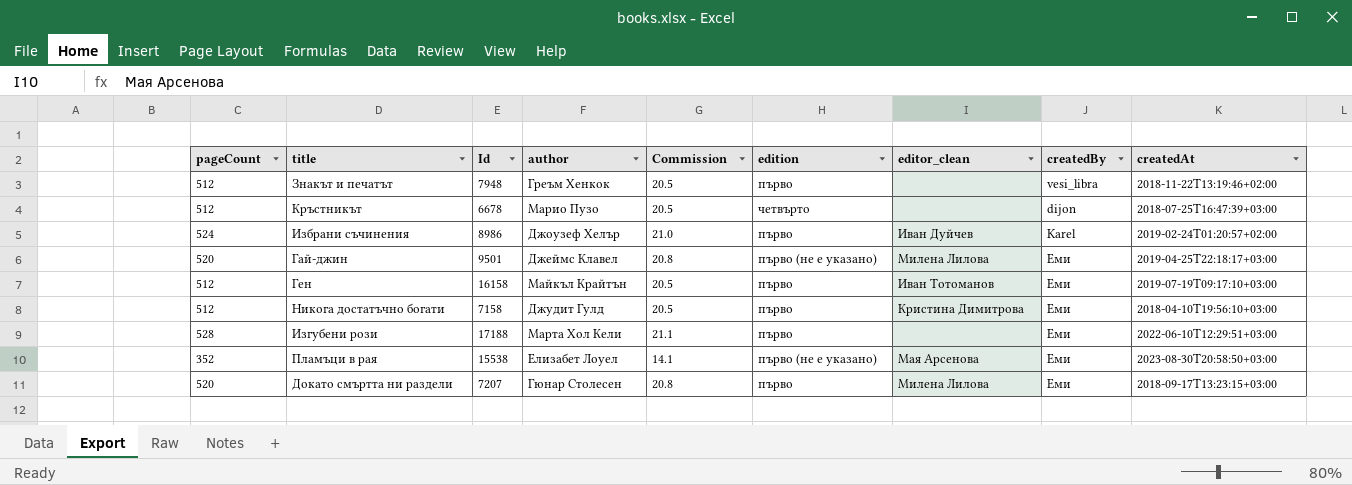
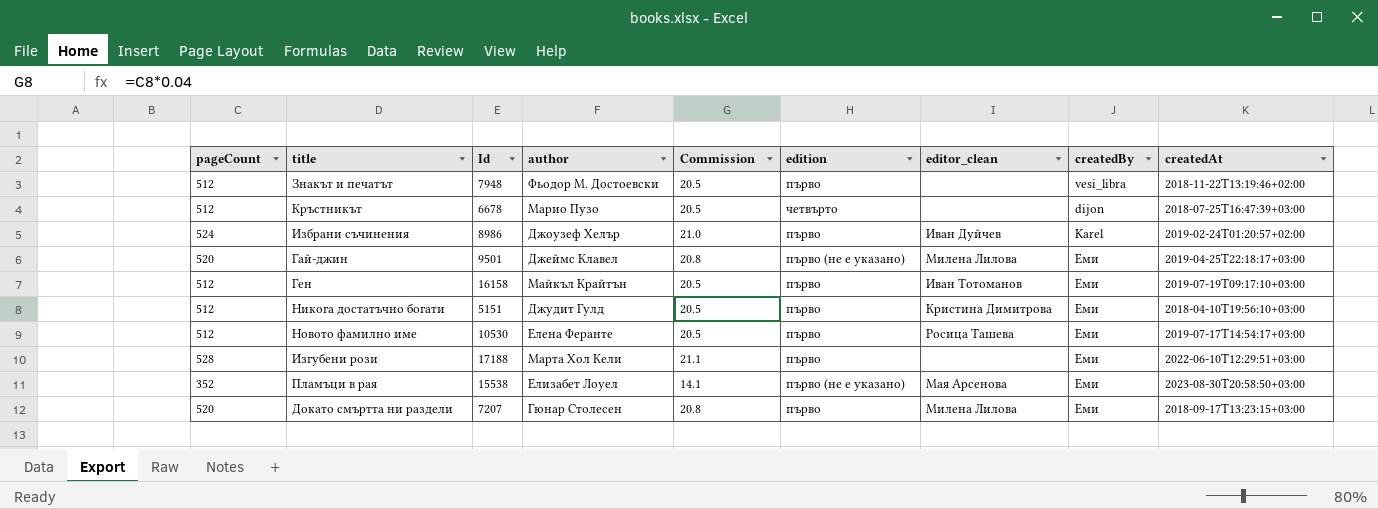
Знакът и печатът | author: Греъм Хенкок -> Фьодор М. Достоевски
Никога достатъчно богати | Id: 7158 -> 5151
row Новото фамилно име: none -> 512 | 10530 | Елена Феранте | 20.5 | първо | Росица Ташева | Еми | 2019-07-17T14:54:17+03:00

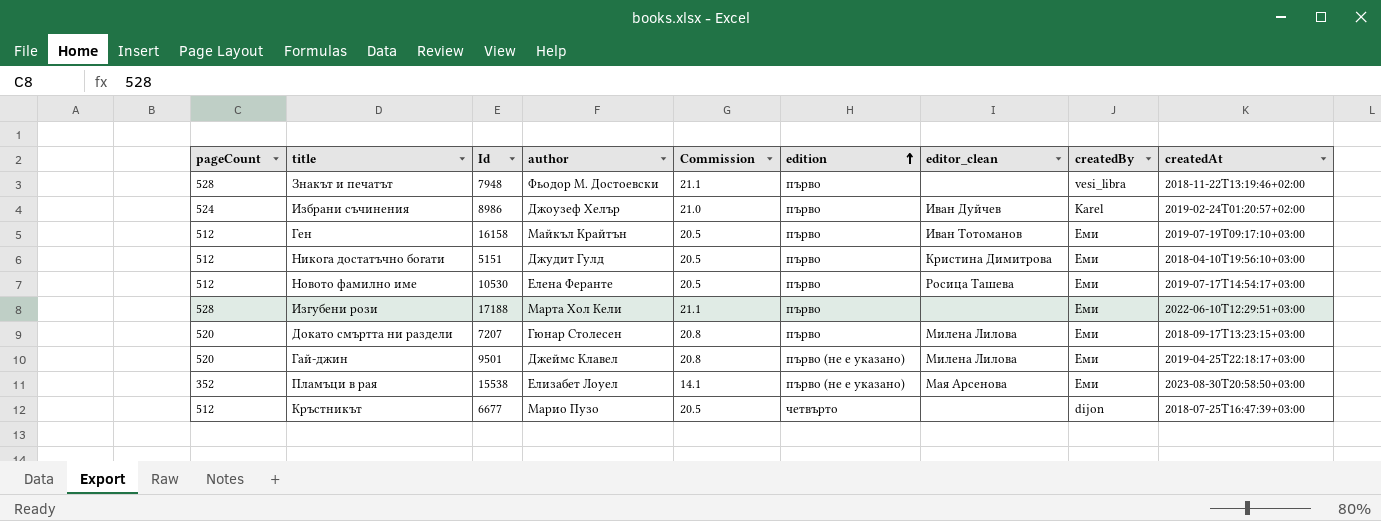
row order: none -> edition ascending
Знакът и печатът | pageCount: 512 -> 528
Знакът и печатът | Commission: 20.5 -> 21.1
Кръстникът | Id: 6678 -> 6677

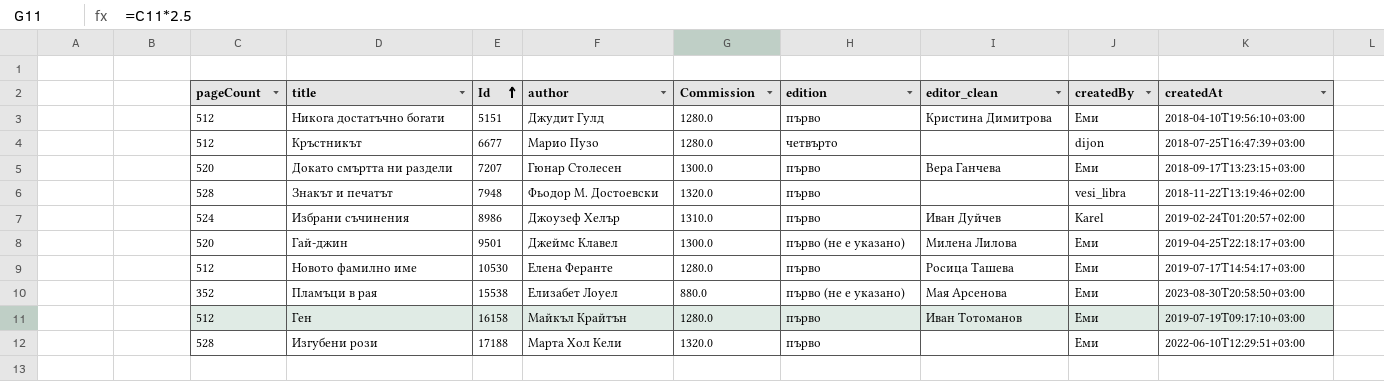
row order: edition ascending -> Id ascending
column Commission | formula: [pageCount] * 0.04 -> [pageCount] * 2.5
Докато смъртта ни раздели | editor_clean: Милена Лилова -> Вера Ганчева

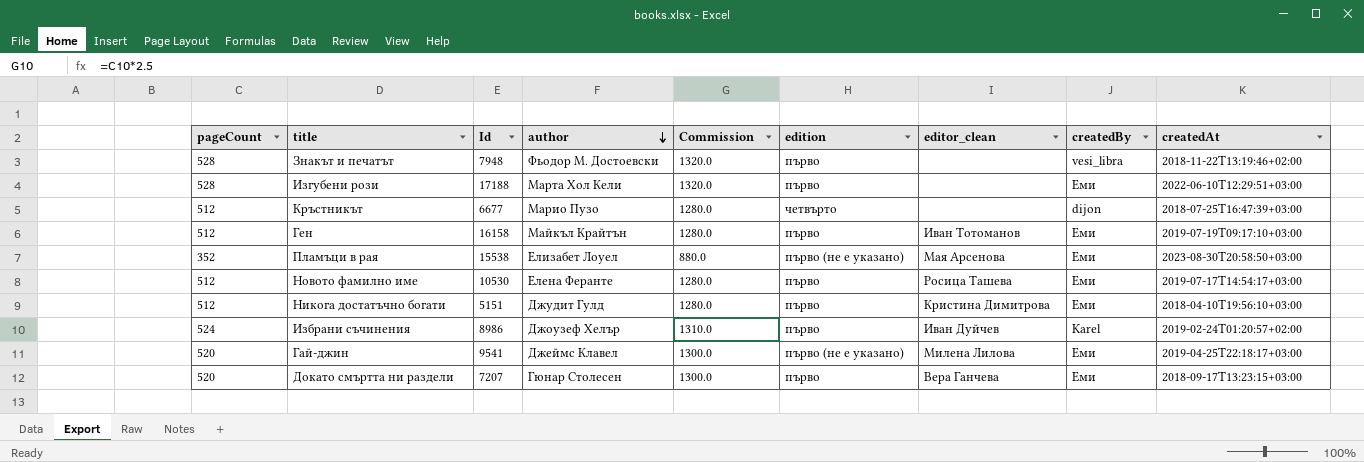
row order: Id ascending -> author descending
Гай-джин | Id: 9501 -> 9541

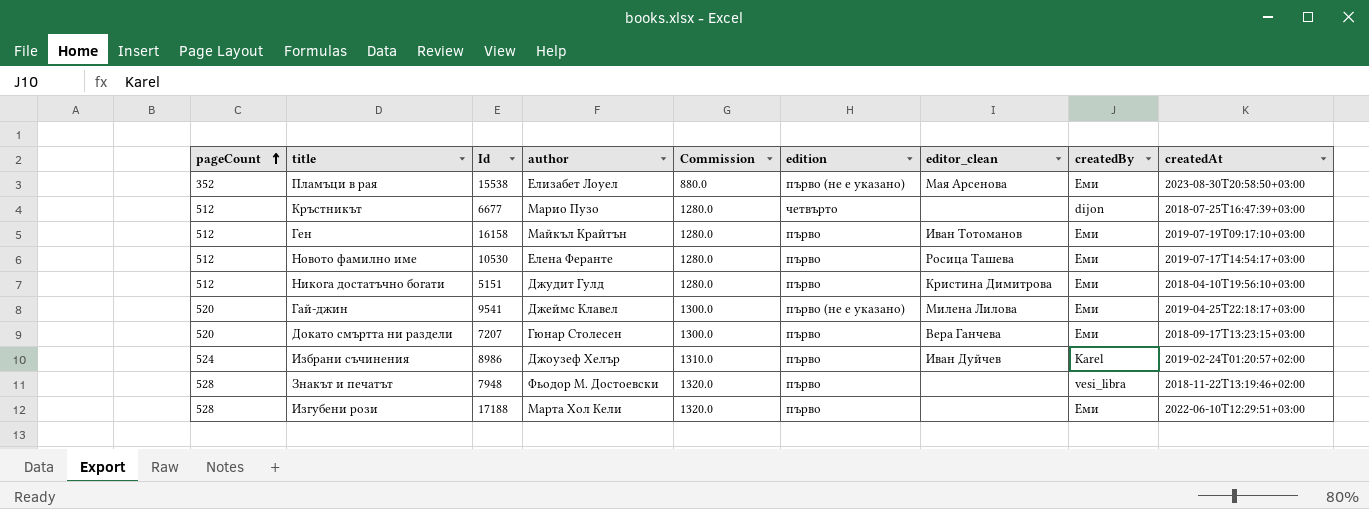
row order: author descending -> pageCount ascending

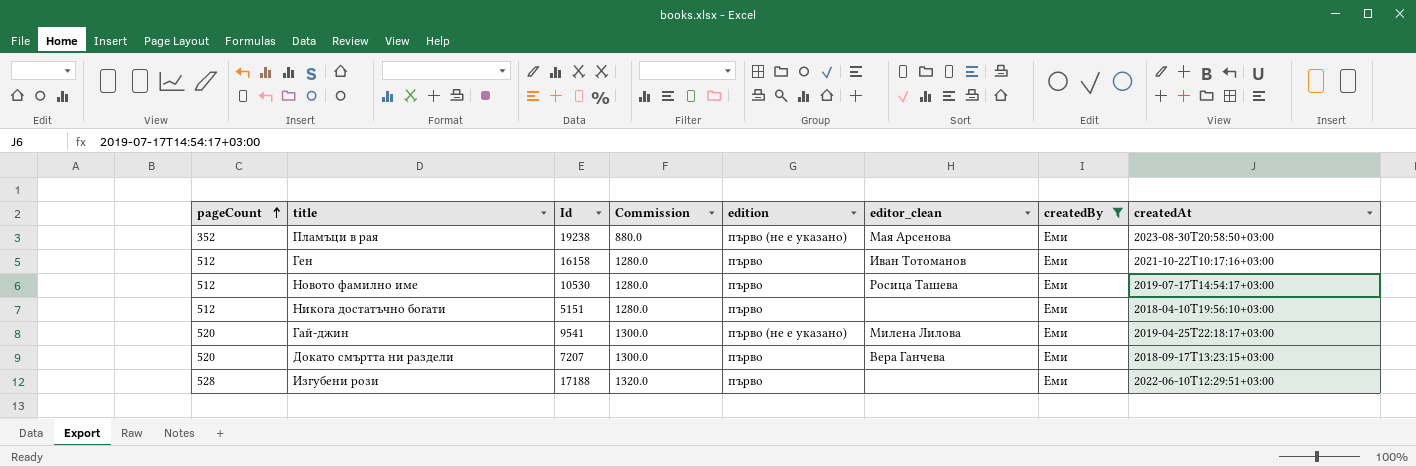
filter: none -> createdBy = Еми
column author | position: 4 -> none
Пламъци в рая | Id: 15538 -> 19238
Ген | createdAt: 2019-07-19T09:17:10+03:00 -> 2021-10-22T10:17:16+03:00
Никога достатъчно богати | editor_clean: Кристина Димитрова -> none

